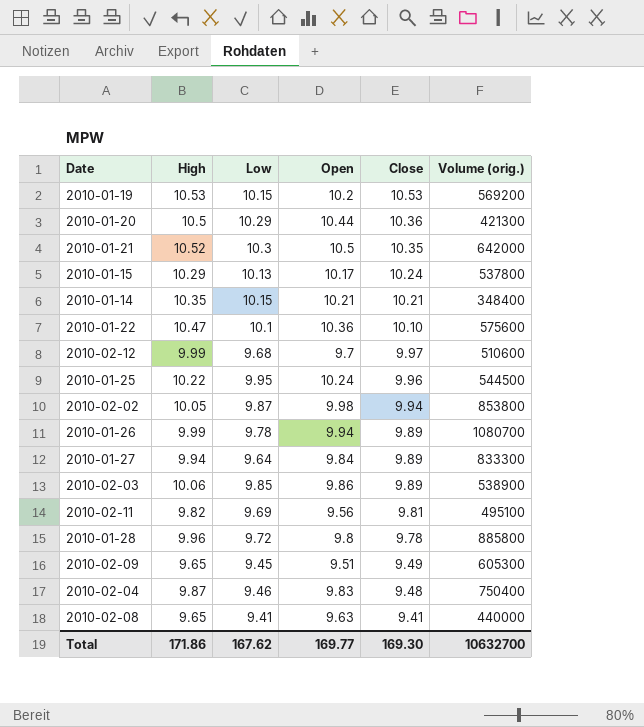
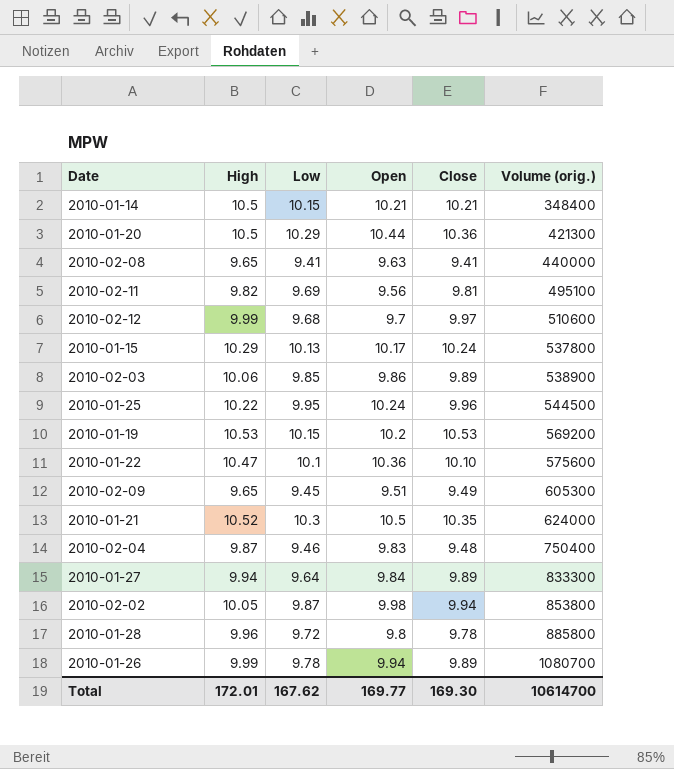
row order: Close descending -> Volume (orig.) ascending
2010-01-14 | High: 10.35 -> 10.5
2010-01-21 | Volume (orig.): 642000 -> 624000
Total | High: 171.86 -> 172.01
Total | Volume (orig.): 10632700 -> 10614700

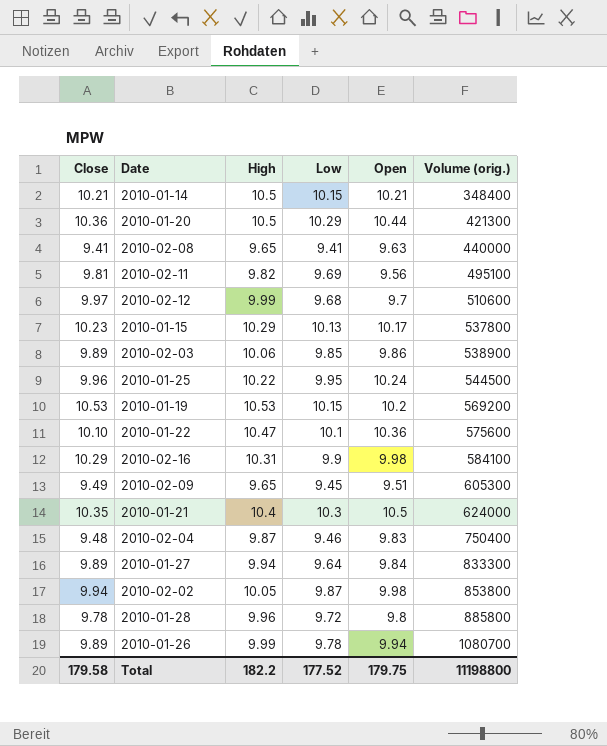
column Close | position: 5 -> 1
2010-01-15 | Close: 10.24 -> 10.23
row 2010-02-16: none -> 10.29 | 10.31 | 9.9 | 9.98 | 584100
2010-01-21 | High: 10.52 -> 10.4
Total | Close: 169.30 -> 179.58
Total | High: 172.01 -> 182.2
Total | Low: 167.62 -> 177.52
Total | Open: 169.77 -> 179.75
Total | Volume (orig.): 10614700 -> 11198800

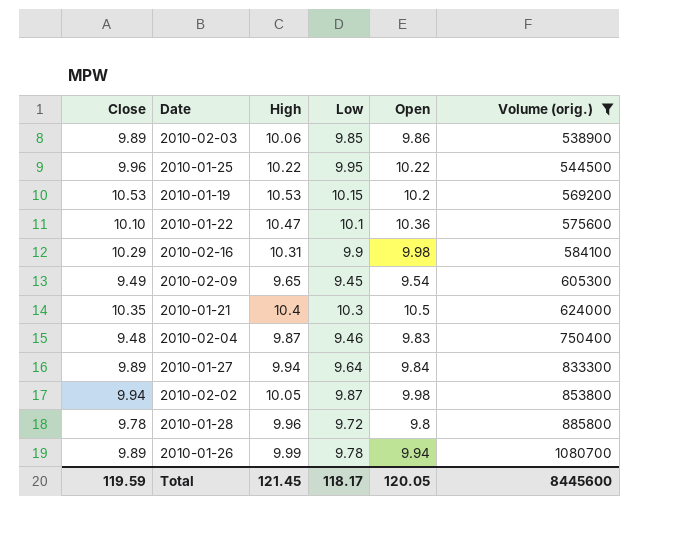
filter: none -> Volume (orig.) >= 538900
2010-01-25 | Open: 10.24 -> 10.22
2010-02-09 | Open: 9.51 -> 9.54
Total | Close: 179.58 -> 119.59
Total | High: 182.2 -> 121.45
Total | Low: 177.52 -> 118.17
Total | Open: 179.75 -> 120.05
Total | Volume (orig.): 11198800 -> 8445600

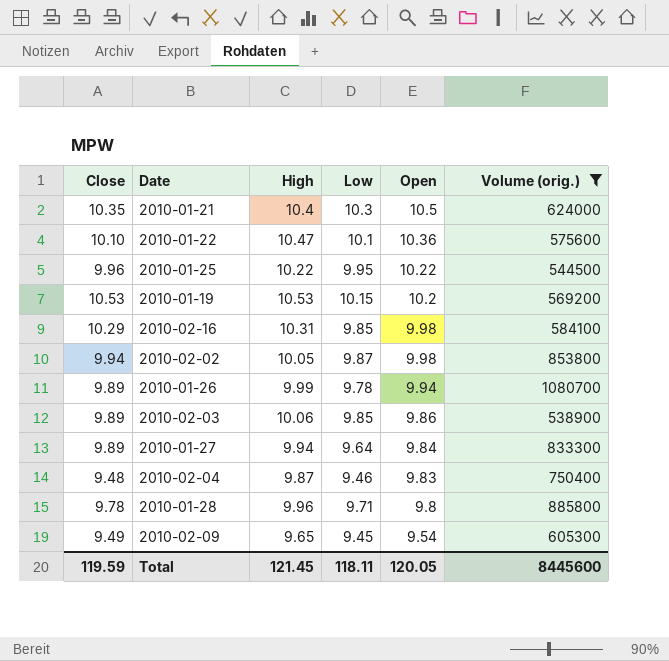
row order: Volume (orig.) ascending -> Open descending
2010-02-16 | Low: 9.9 -> 9.85
2010-01-28 | Low: 9.72 -> 9.71
Total | Low: 118.17 -> 118.11

